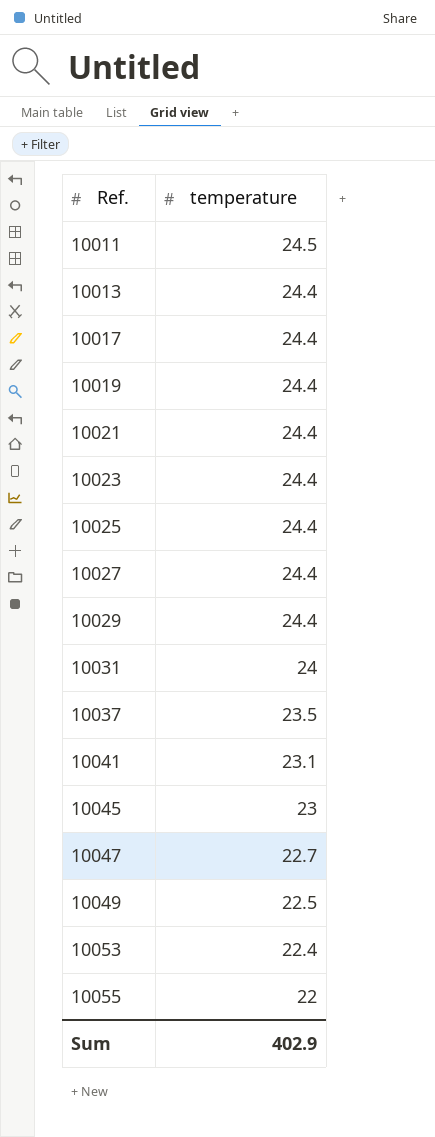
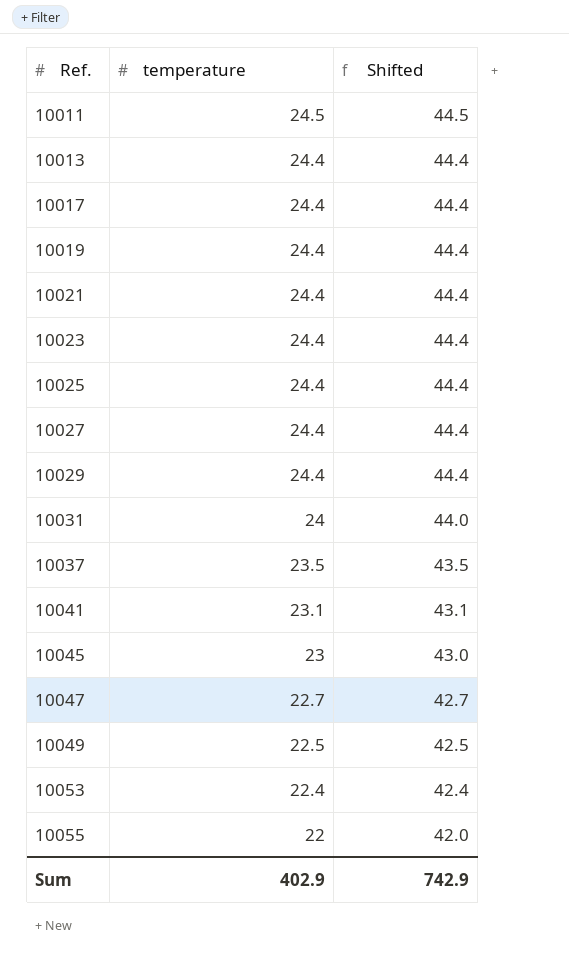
column Shifted | formula: none -> [temperature] + 20

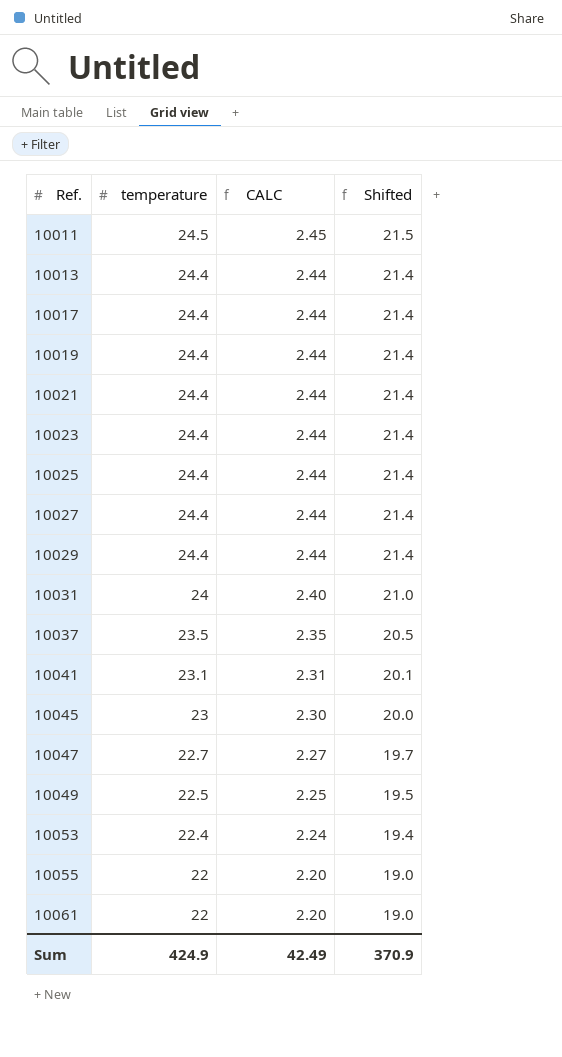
column CALC | formula: none -> [temperature] * 0.1
column Shifted | formula: [temperature] + 20 -> [temperature] - 3
row 10061: none -> 22 | 2.20 | 19.0
Sum | temperature: 402.9 -> 424.9
Sum | Shifted: 742.9 -> 370.9

